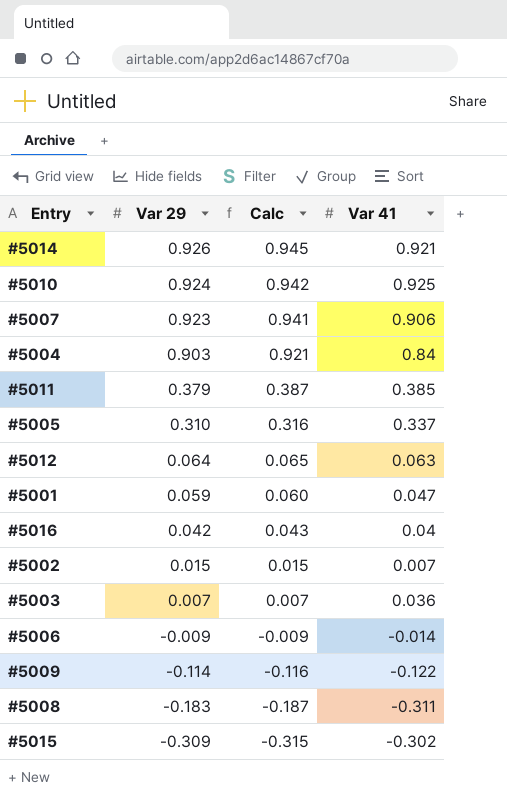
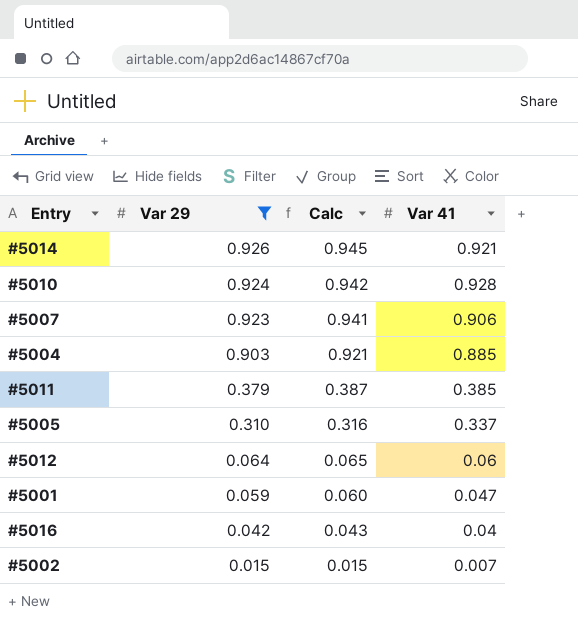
filter: none -> Var 29 >= 0.015
#5010 | Var 41: 0.925 -> 0.928
#5004 | Var 41: 0.84 -> 0.885
#5012 | Var 41: 0.063 -> 0.06

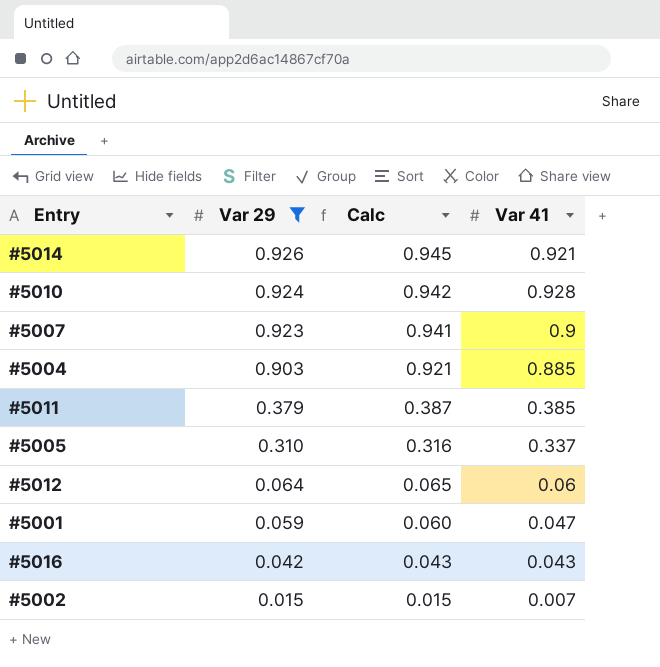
#5007 | Var 41: 0.906 -> 0.9
#5016 | Var 41: 0.04 -> 0.043

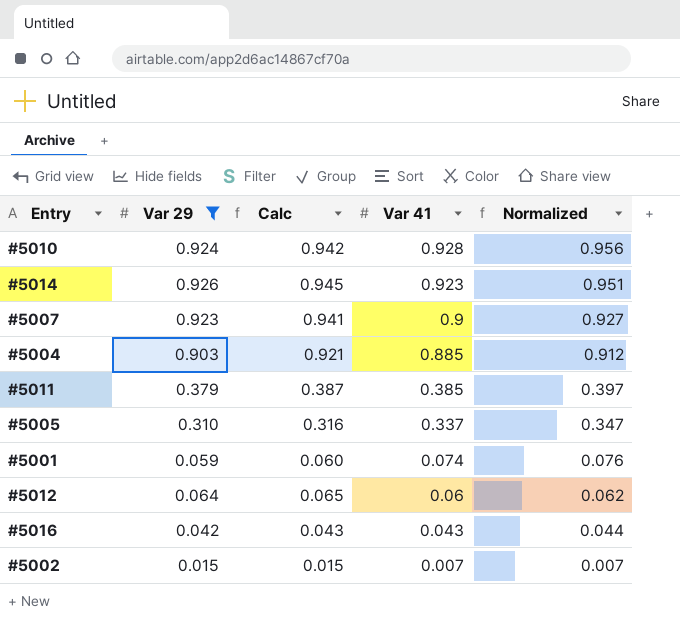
row order: Var 29 descending -> Var 41 descending
column Normalized | formula: none -> [Var 41] * 1.03
#5014 | Var 41: 0.921 -> 0.923
#5001 | Var 41: 0.047 -> 0.074

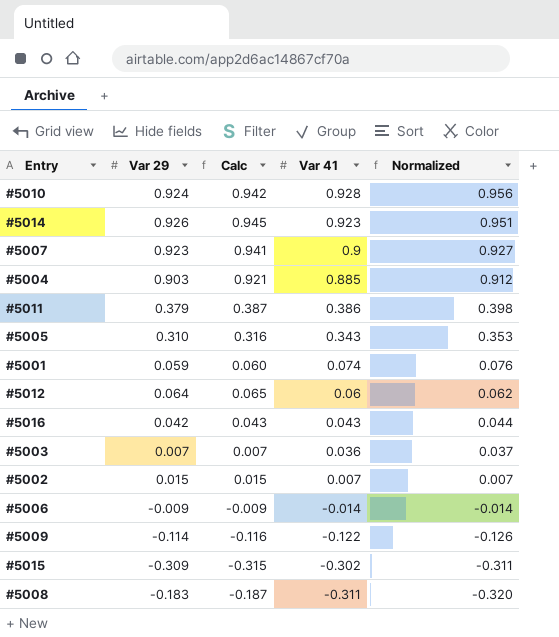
filter: Var 29 >= 0.015 -> none
#5011 | Var 41: 0.385 -> 0.386
#5011 | Normalized: 0.397 -> 0.398
#5005 | Var 41: 0.337 -> 0.343
#5005 | Normalized: 0.347 -> 0.353

